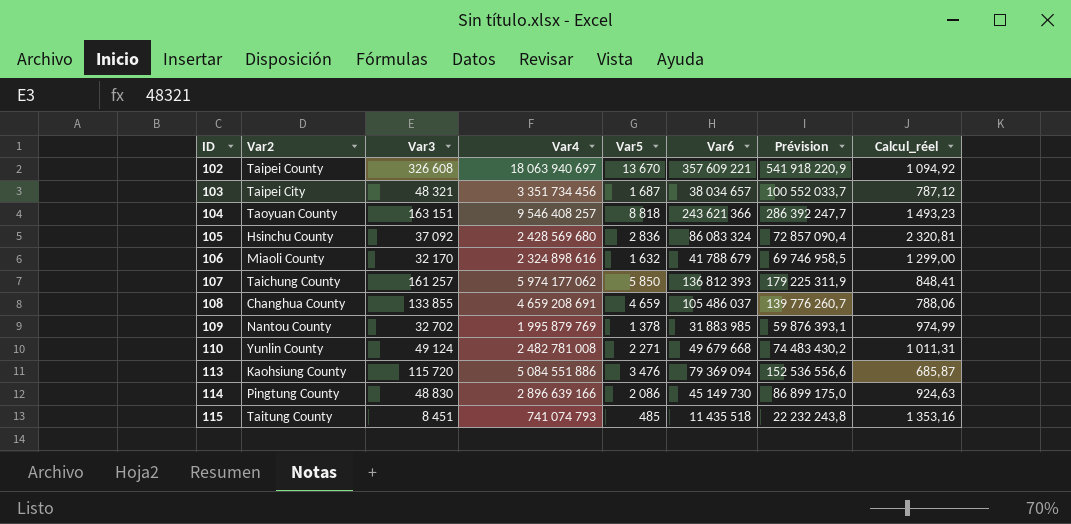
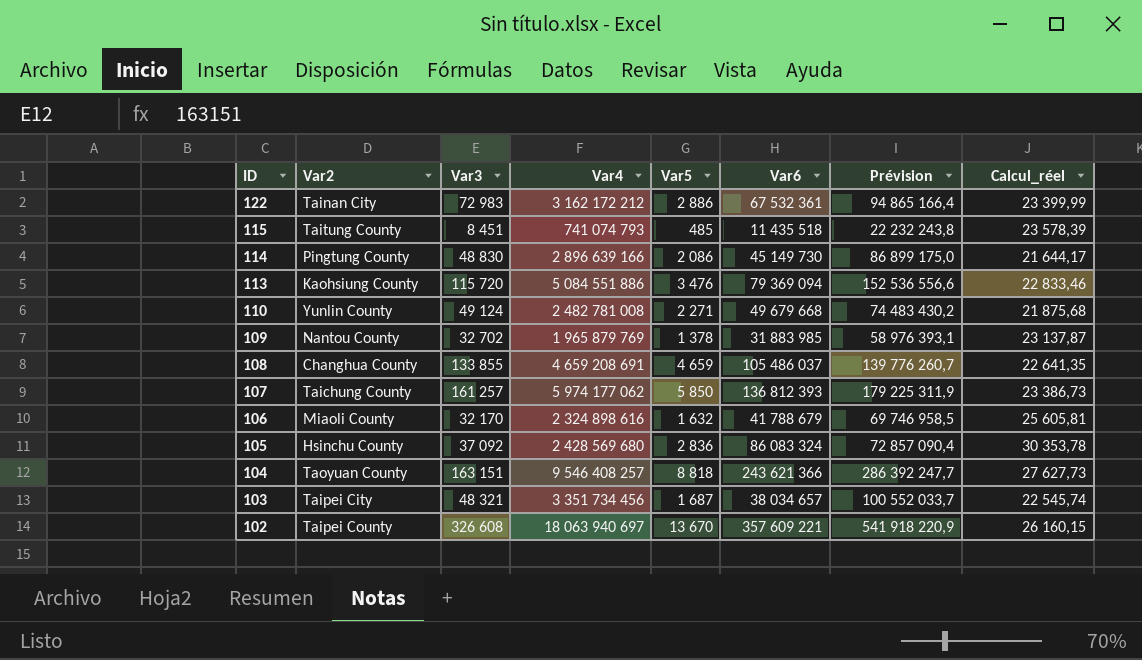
row order: ID ascending -> ID descending
column Calcul_réel | formula: [Var6] / [Var3] -> [Var6] / [Var5]
row 122: none -> Tainan City | 72 983 | 3 162 172 212 | 2 886 | 67 532 361 | 94 865 166,4 | 23 399,99
109 | Var4: 1 995 879 769 -> 1 965 879 769
109 | Prévision: 59 876 393,1 -> 58 976 393,1

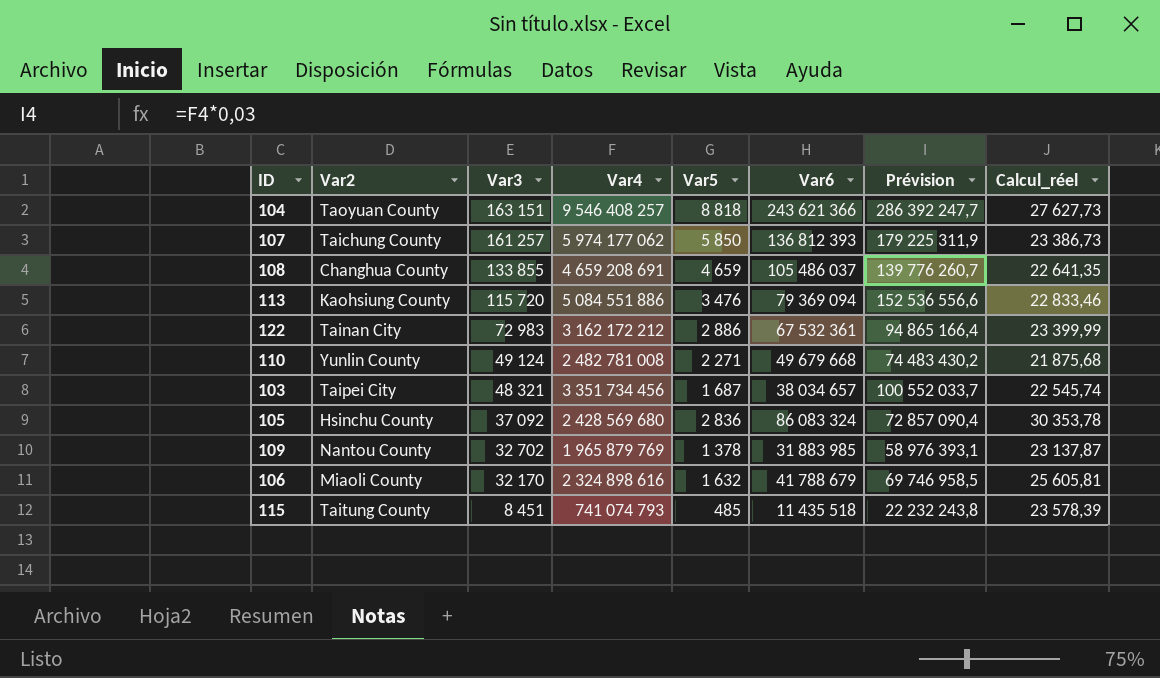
row order: ID descending -> Var3 descending
row 114: Pingtung County | 48 830 | 2 896 639 166 | 2 086 | 45 149 730 | 86 899 175,0 | 21 644,17 -> none
row 102: Taipei County | 326 608 | 18 063 940 697 | 13 670 | 357 609 221 | 541 918 220,9 | 26 160,15 -> none

